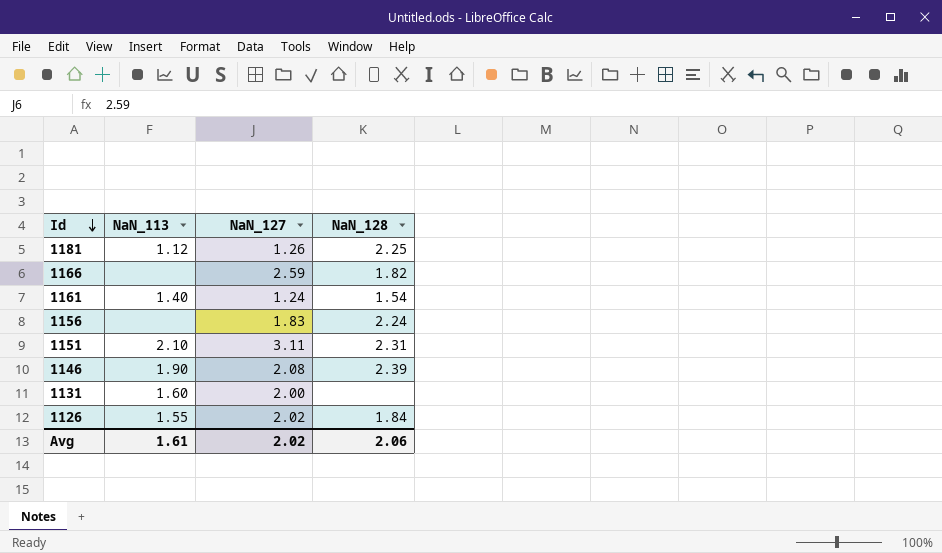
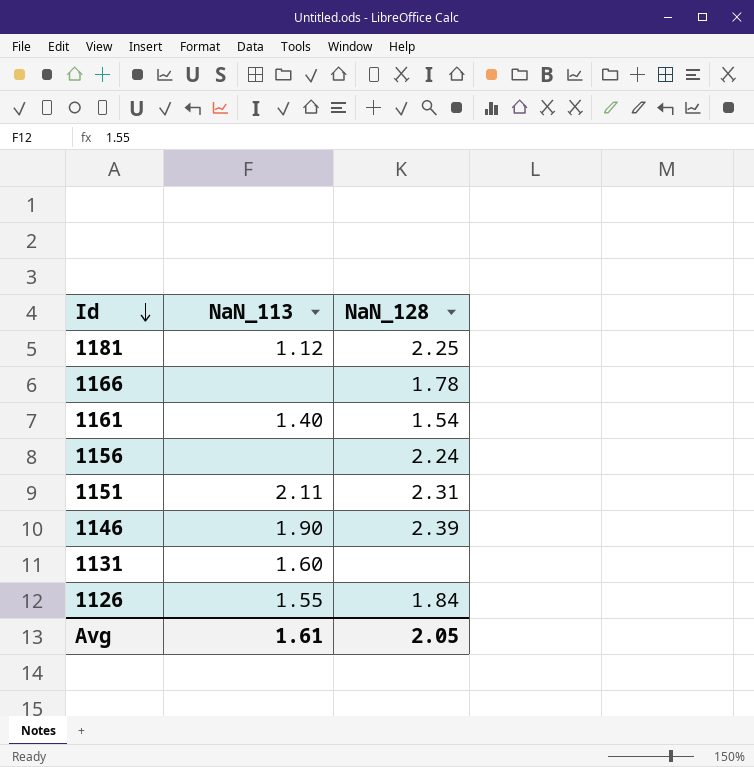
column NaN_127 | position: 3 -> none
1166 | NaN_128: 1.82 -> 1.78
1151 | NaN_113: 2.10 -> 2.11
Avg | NaN_128: 2.06 -> 2.05

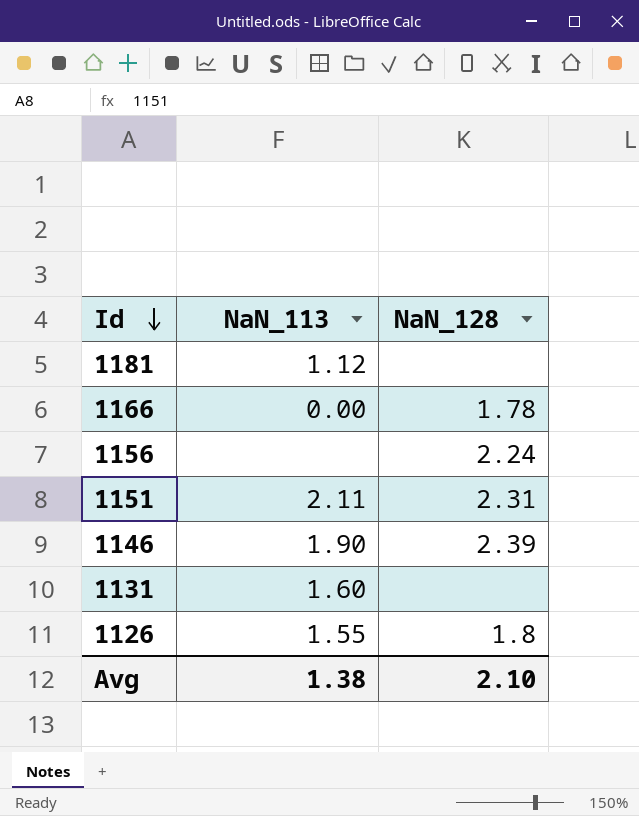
row 1161: 1.40 | 1.54 -> none
1181 | NaN_128: 2.25 -> none
1166 | NaN_113: none -> 0.00
1126 | NaN_128: 1.84 -> 1.8
Avg | NaN_113: 1.61 -> 1.38
Avg | NaN_128: 2.05 -> 2.10

